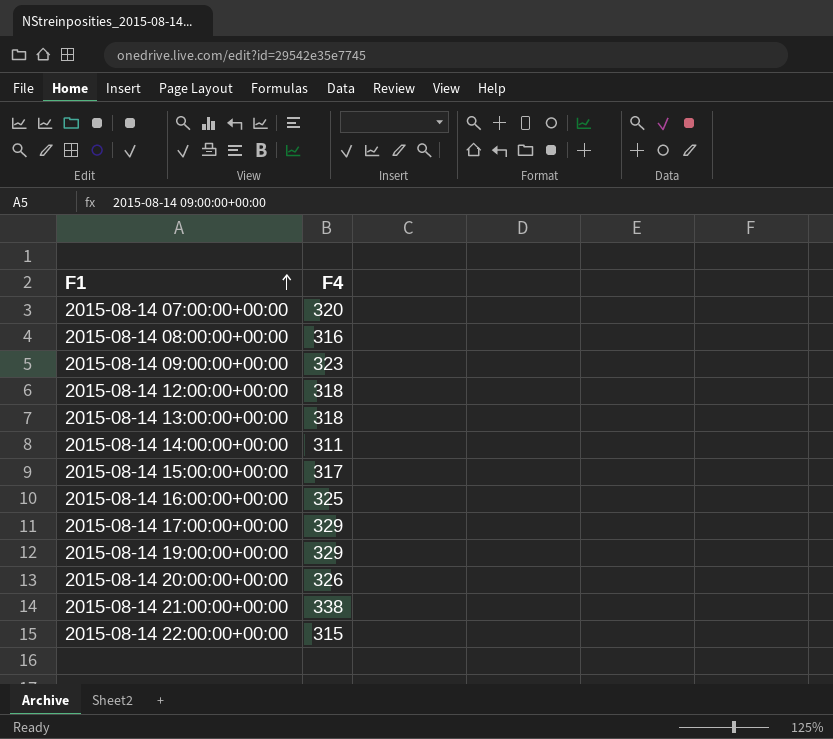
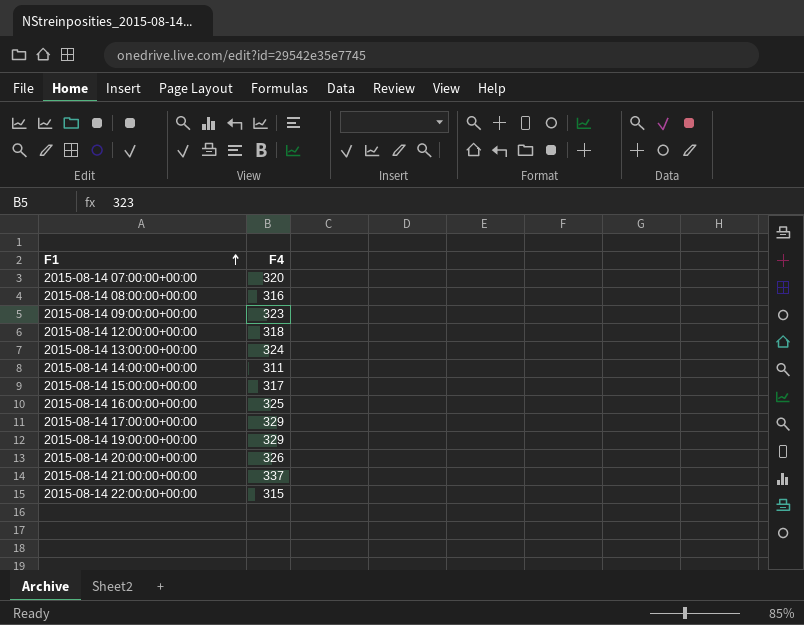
2015-08-14 13:00:00+00:00 | F4: 318 -> 324
2015-08-14 21:00:00+00:00 | F4: 338 -> 337

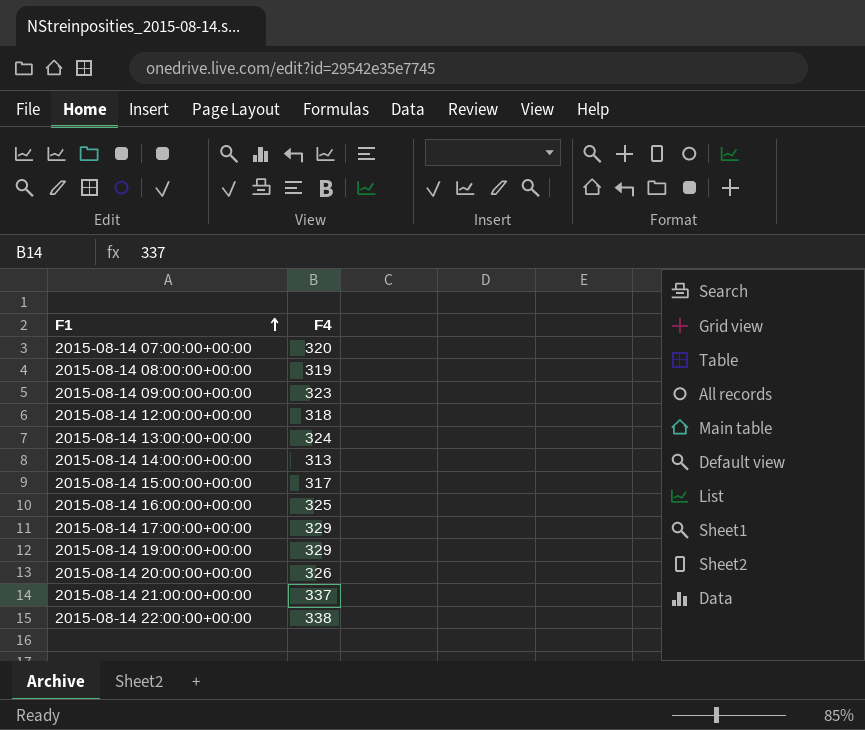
2015-08-14 08:00:00+00:00 | F4: 316 -> 319
2015-08-14 14:00:00+00:00 | F4: 311 -> 313
2015-08-14 22:00:00+00:00 | F4: 315 -> 338

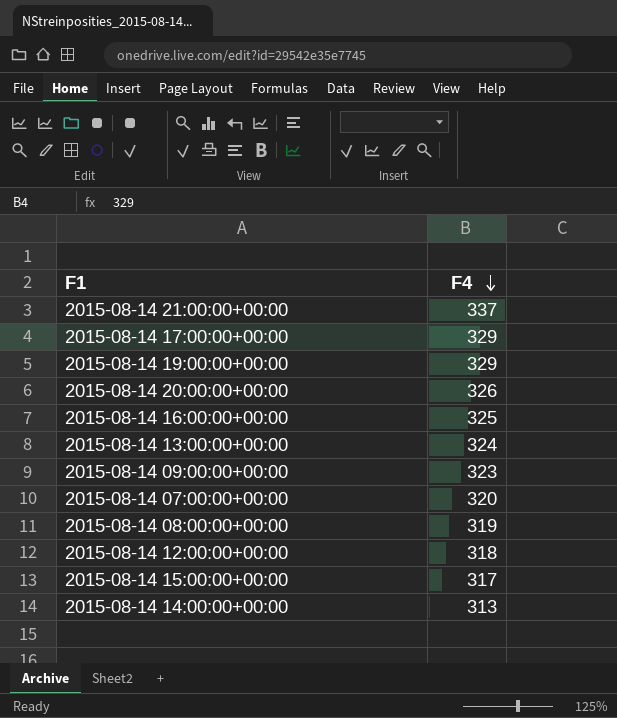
row order: F1 ascending -> F4 descending
row 2015-08-14 22:00:00+00:00: 338 -> none

